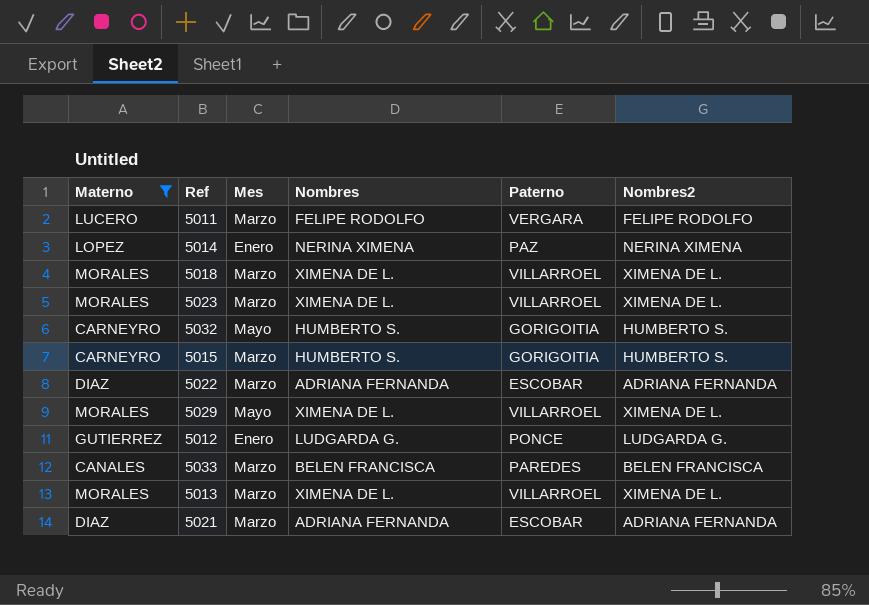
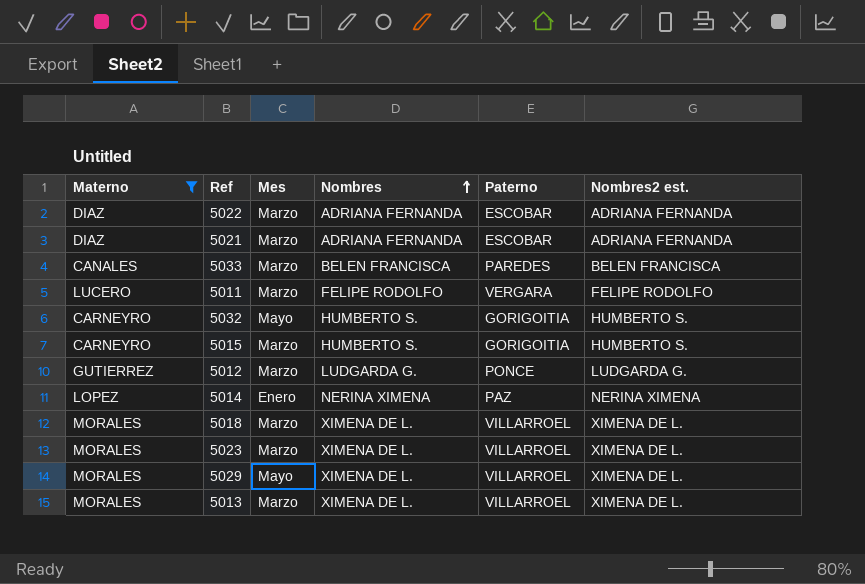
row order: none -> Nombres ascending
column name: Nombres2 -> Nombres2 est.
5012 | Mes: Enero -> Marzo

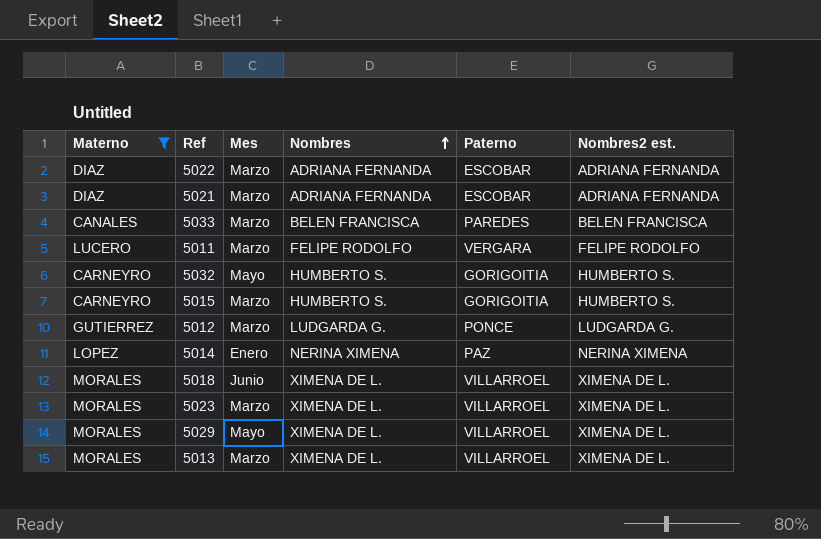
5018 | Mes: Marzo -> Junio

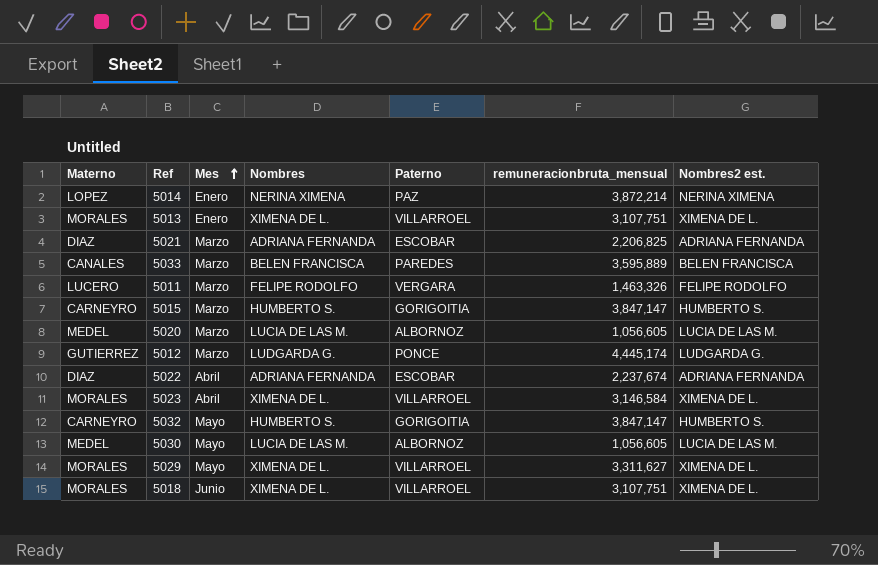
filter: Materno != MEDEL -> none
row order: Nombres ascending -> Mes ascending
column remuneracionbruta_mensual | position: none -> 6
5013 | Mes: Marzo -> Enero
5022 | Mes: Marzo -> Abril
5023 | Mes: Marzo -> Abril

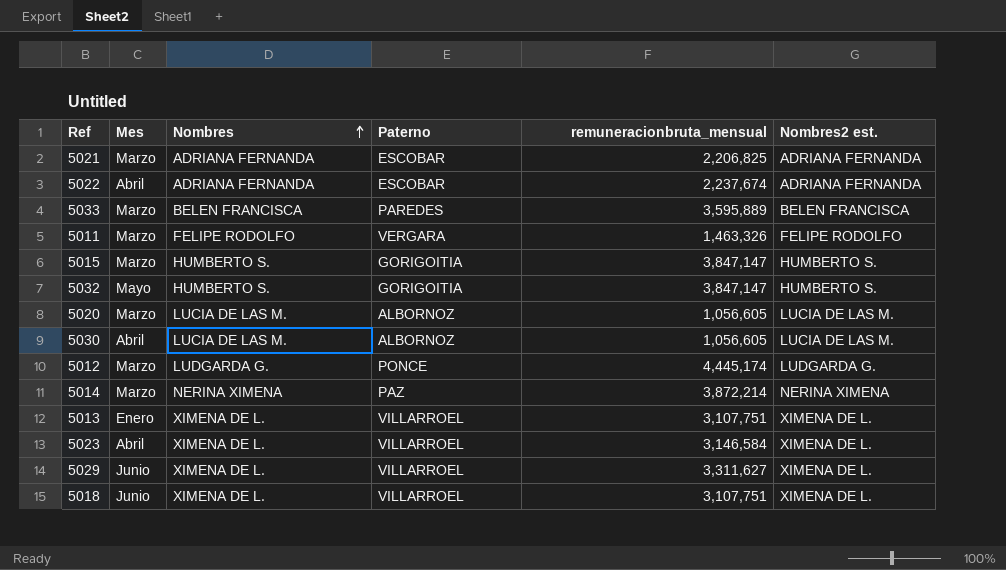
row order: Mes ascending -> Nombres ascending
column Materno | position: 1 -> none
5030 | Mes: Mayo -> Abril
5014 | Mes: Enero -> Marzo
5029 | Mes: Mayo -> Junio

